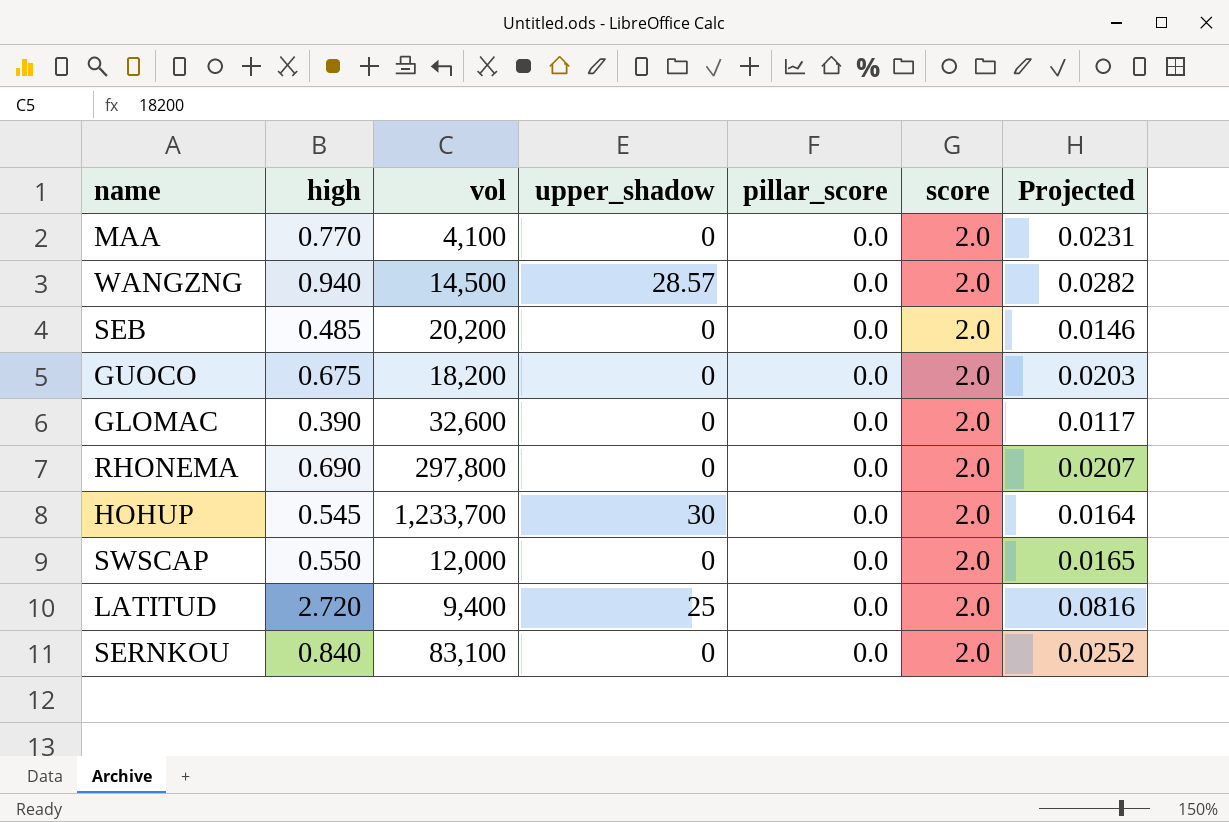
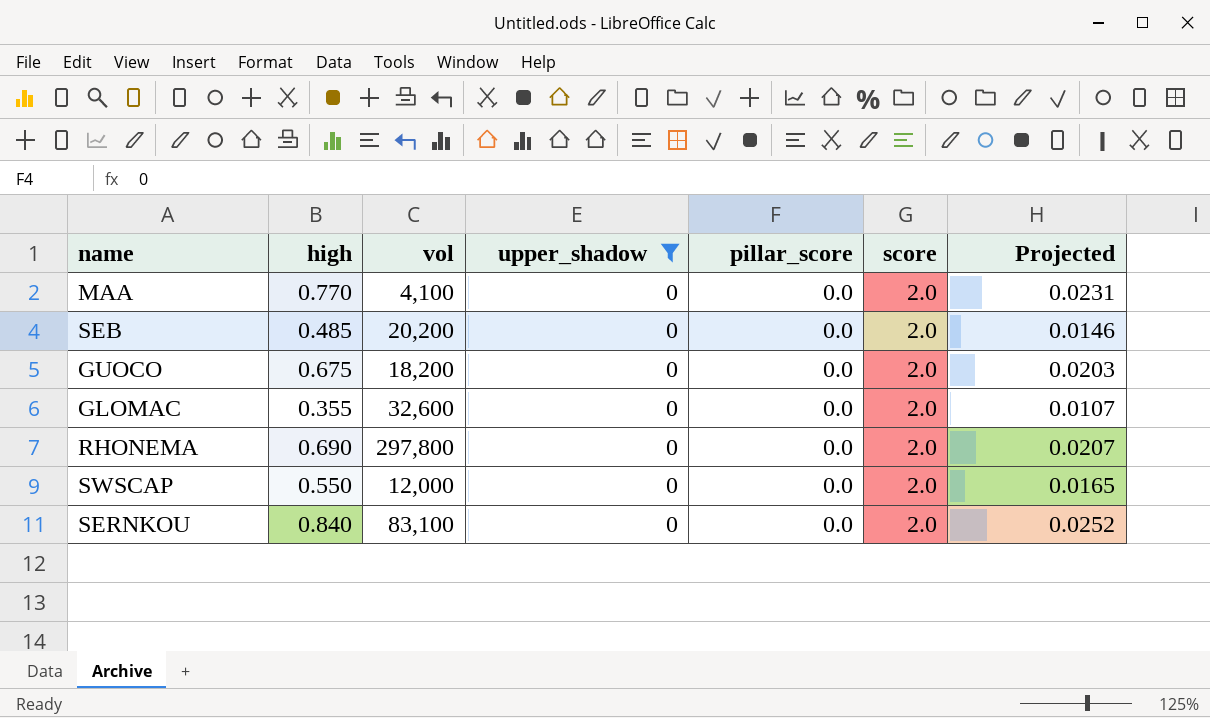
filter: none -> upper_shadow = 0
GLOMAC | high: 0.390 -> 0.355
GLOMAC | Projected: 0.0117 -> 0.0107

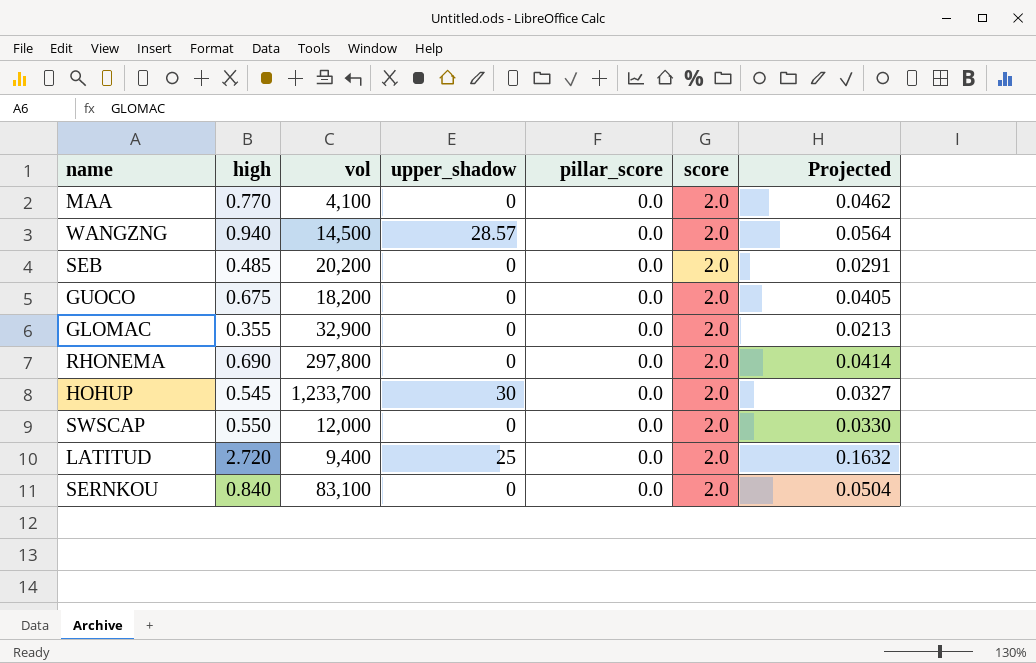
filter: upper_shadow = 0 -> none
column Projected | formula: [high] * 0.03 -> [high] * 0.06
GLOMAC | vol: 32,600 -> 32,900

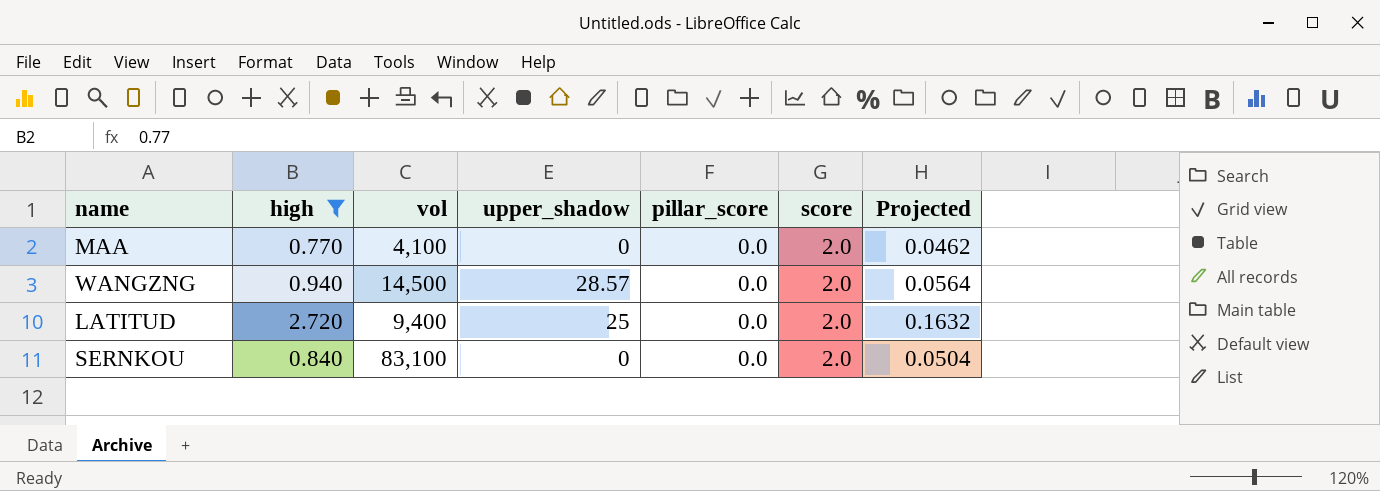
filter: none -> high >= 0.770

